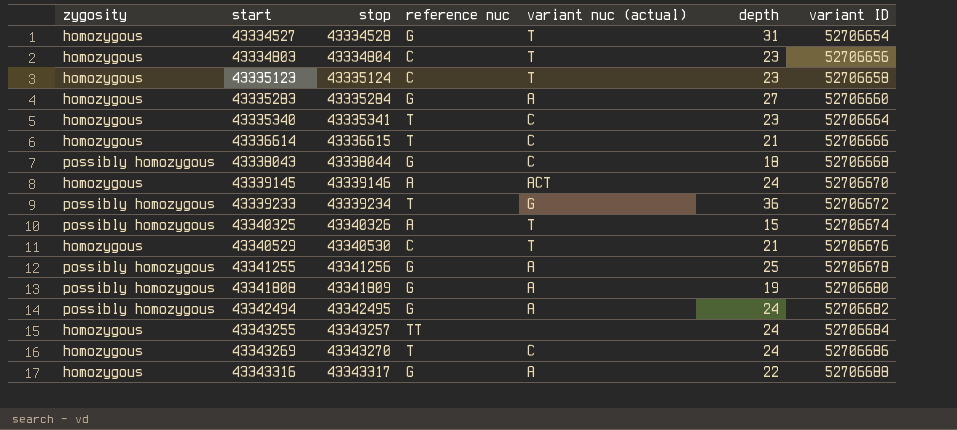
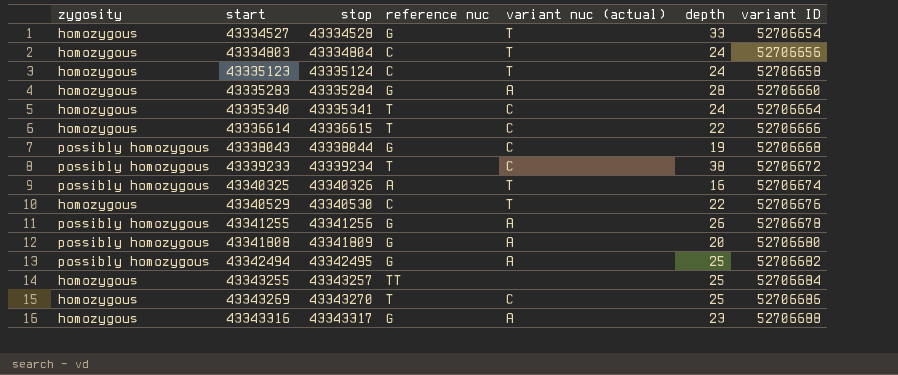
row 43339145: homozygous | 43339146 | A | ACT | 24 | 52706670 -> none
43334527 | depth: 31 -> 33
43334803 | depth: 23 -> 24
43335123 | depth: 23 -> 24
43335283 | depth: 27 -> 28
43335340 | depth: 23 -> 24
43336614 | depth: 21 -> 22
43338043 | depth: 18 -> 19
43339233 | variant nuc (actual): G -> C
43339233 | depth: 36 -> 38
43340325 | depth: 15 -> 16
43340529 | depth: 21 -> 22
43341255 | depth: 25 -> 26
43341808 | depth: 19 -> 20
43342494 | depth: 24 -> 25
43343255 | depth: 24 -> 25
43343269 | depth: 24 -> 25
43343316 | depth: 22 -> 23

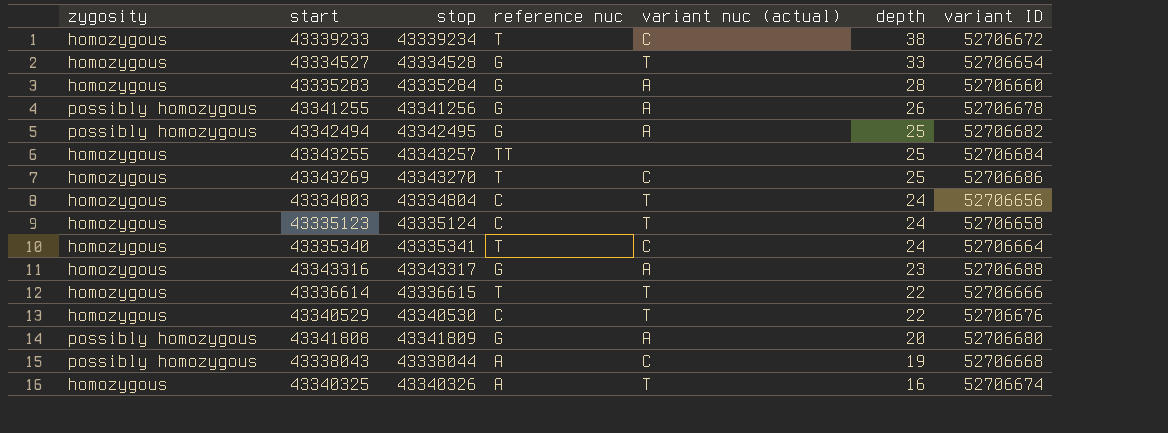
row order: start ascending -> depth descending
43339233 | zygosity: possibly homozygous -> homozygous
43336614 | variant nuc (actual): C -> T
43338043 | reference nuc: G -> A
43340325 | zygosity: possibly homozygous -> homozygous

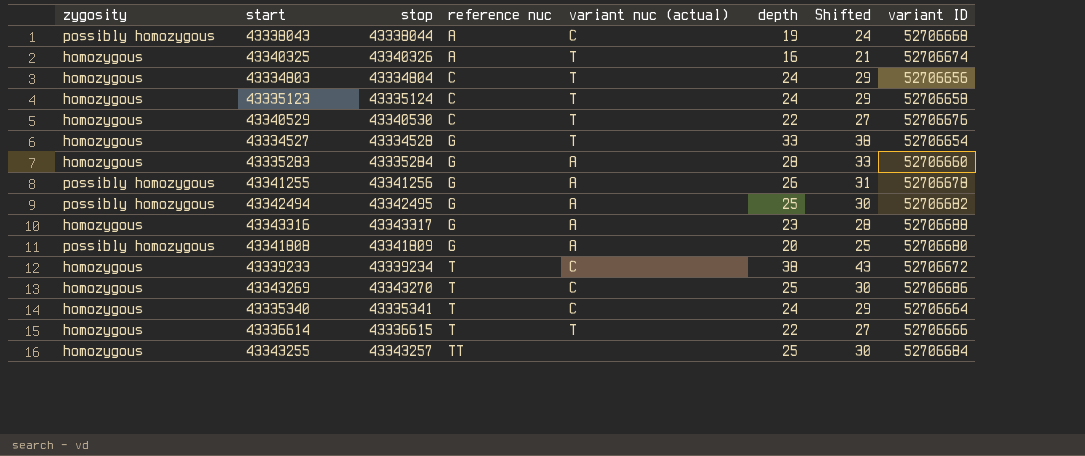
row order: depth descending -> reference nuc ascending
column Shifted | formula: none -> [depth] + 5

